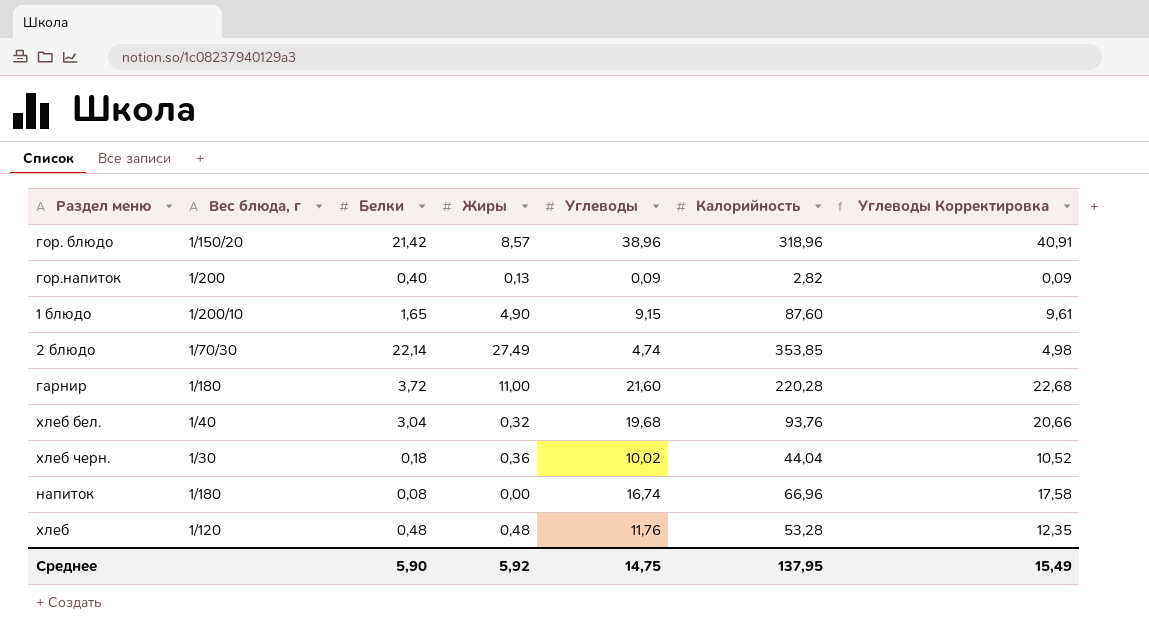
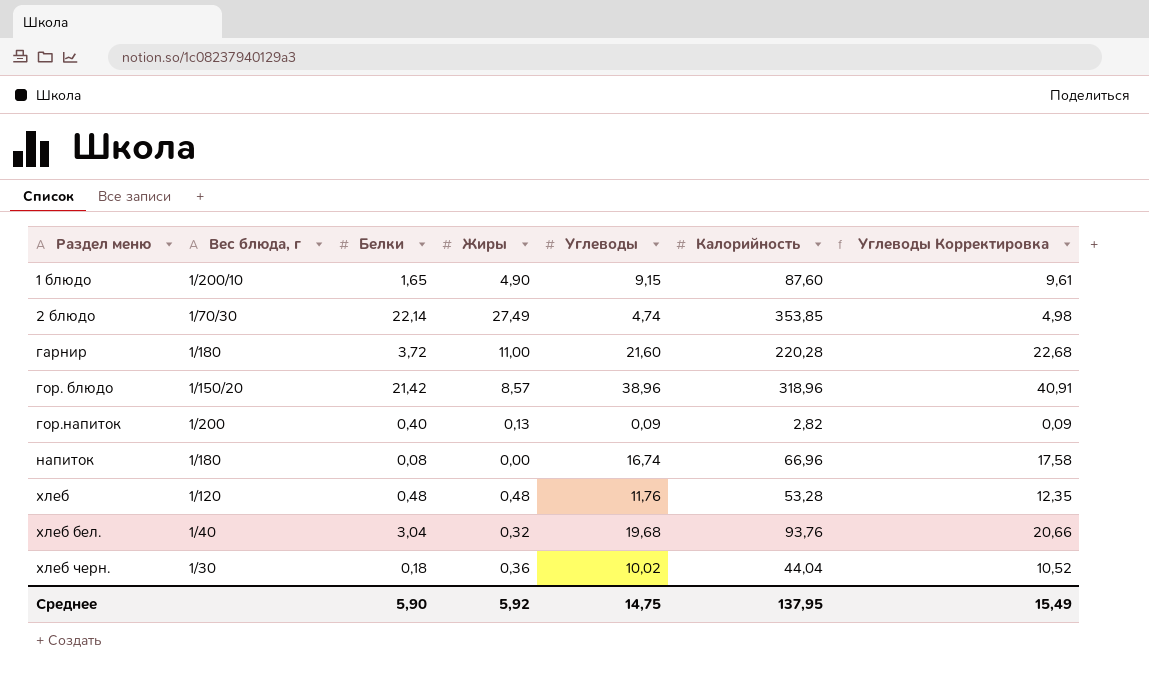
row order: none -> Раздел меню ascending

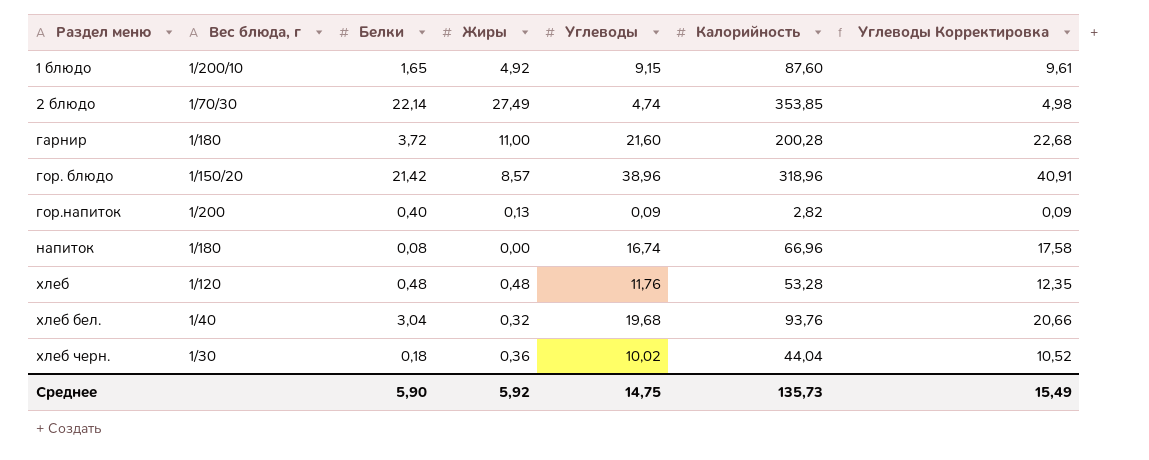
1 блюдо | Жиры: 4,90 -> 4,92
гарнир | Калорийность: 220,28 -> 200,28
Среднее | Калорийность: 137,95 -> 135,73

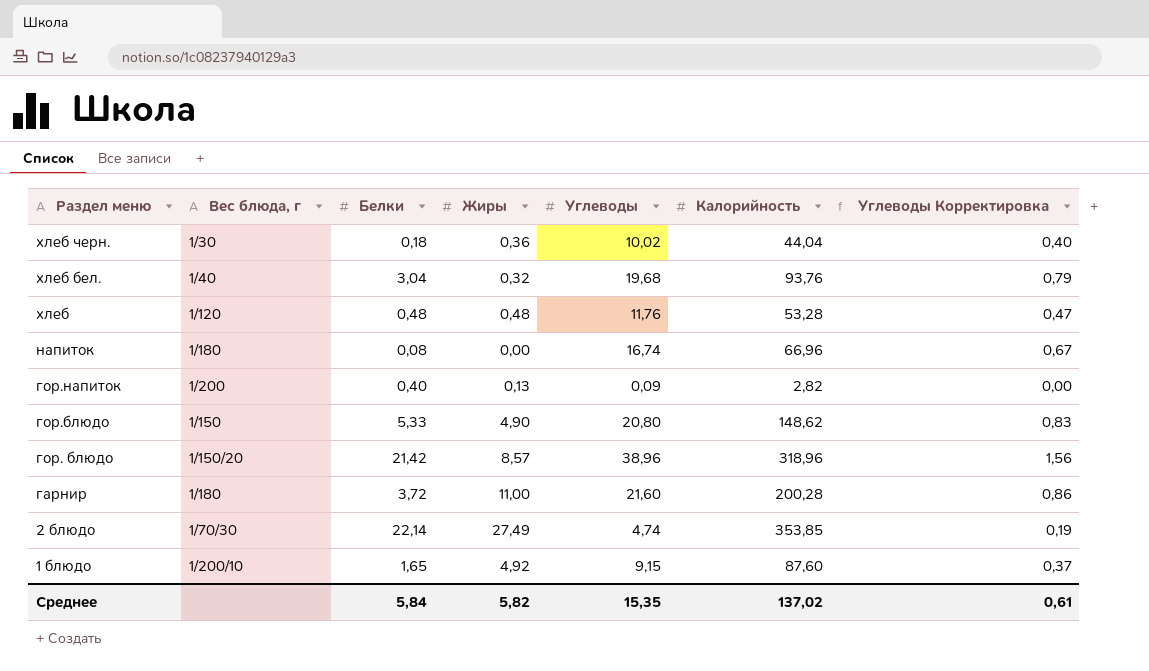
row order: Раздел меню ascending -> Раздел меню descending
column Углеводы Корректировка | formula: [Углеводы] * 1,05 -> [Углеводы] * 0,04
row гор.блюдо: none -> 1/150 | 5,33 | 4,90 | 20,80 | 148,62 | 0,83
Среднее | Белки: 5,90 -> 5,84
Среднее | Жиры: 5,92 -> 5,82
Среднее | Углеводы: 14,75 -> 15,35
Среднее | Калорийность: 135,73 -> 137,02
Среднее | Углеводы Корректировка: 15,49 -> 0,61

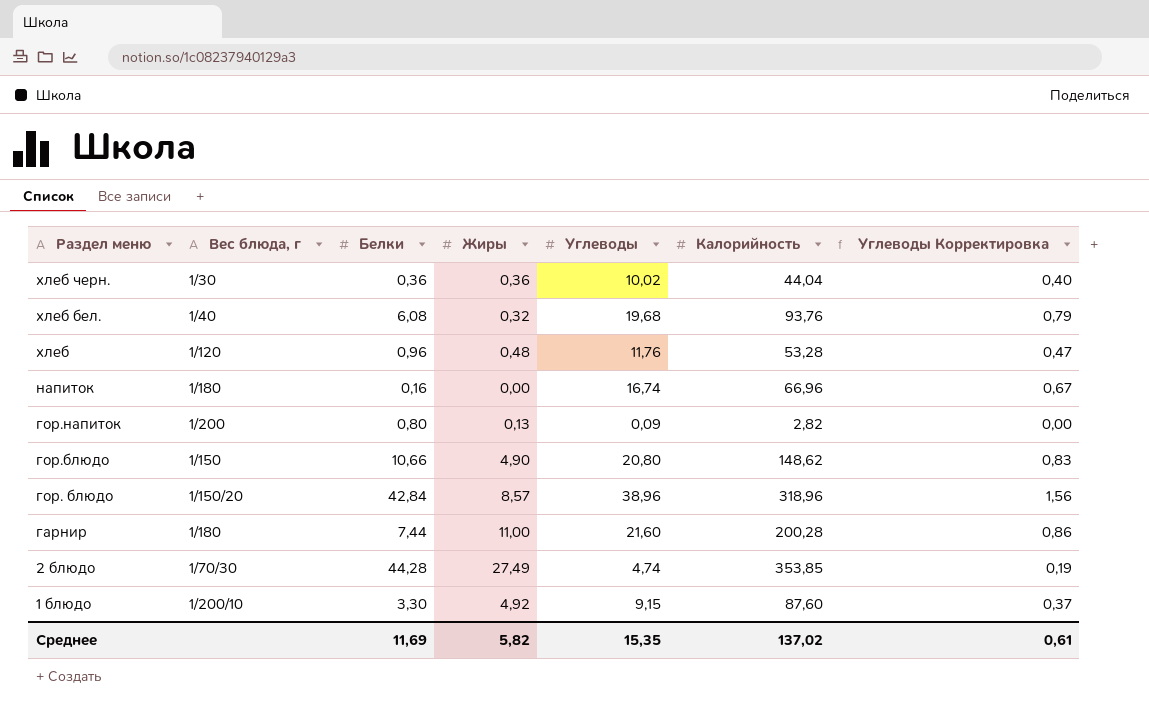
хлеб черн. | Белки: 0,18 -> 0,36
хлеб бел. | Белки: 3,04 -> 6,08
хлеб | Белки: 0,48 -> 0,96
напиток | Белки: 0,08 -> 0,16
гор.напиток | Белки: 0,40 -> 0,80
гор.блюдо | Белки: 5,33 -> 10,66
гор. блюдо | Белки: 21,42 -> 42,84
гарнир | Белки: 3,72 -> 7,44
2 блюдо | Белки: 22,14 -> 44,28
1 блюдо | Белки: 1,65 -> 3,30
Среднее | Белки: 5,84 -> 11,69

